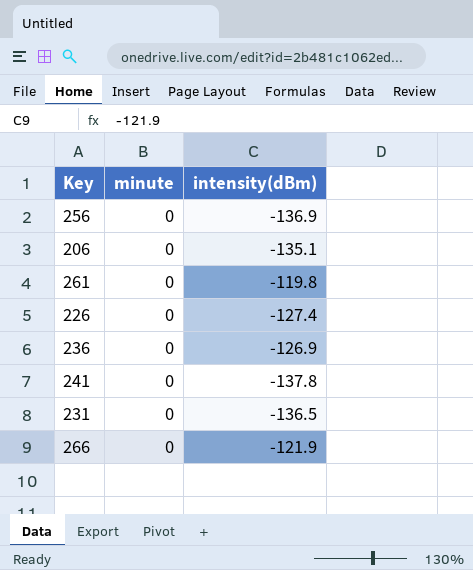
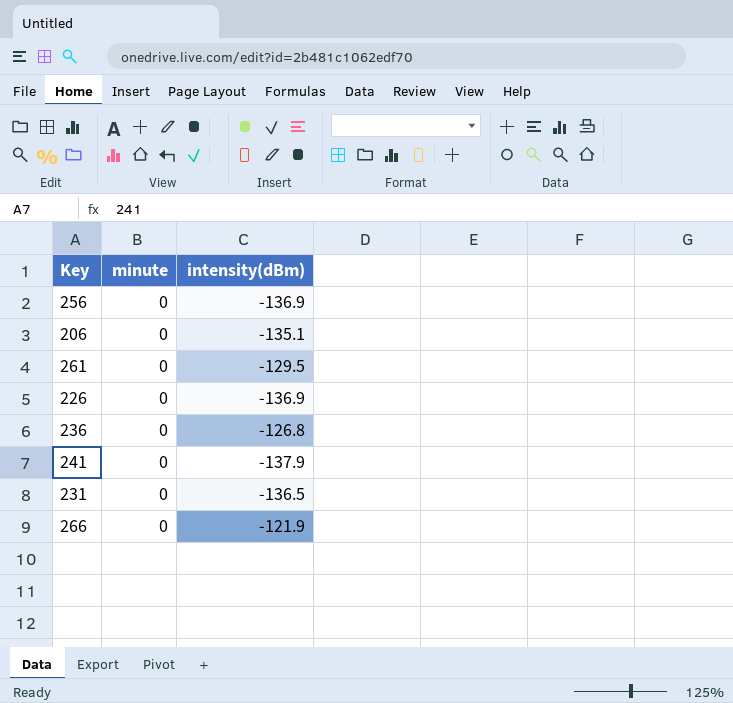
261 | intensity(dBm): -119.8 -> -129.5
226 | intensity(dBm): -127.4 -> -136.9
236 | intensity(dBm): -126.9 -> -126.8
241 | intensity(dBm): -137.8 -> -137.9

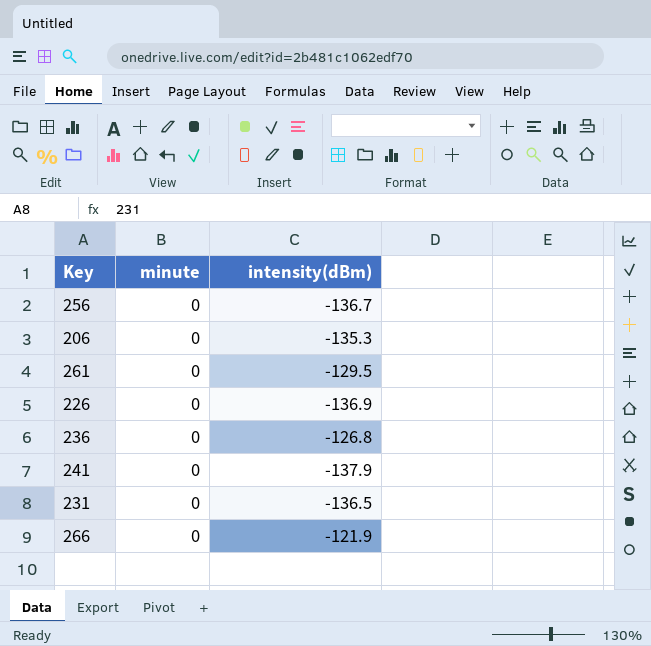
256 | intensity(dBm): -136.9 -> -136.7
206 | intensity(dBm): -135.1 -> -135.3

